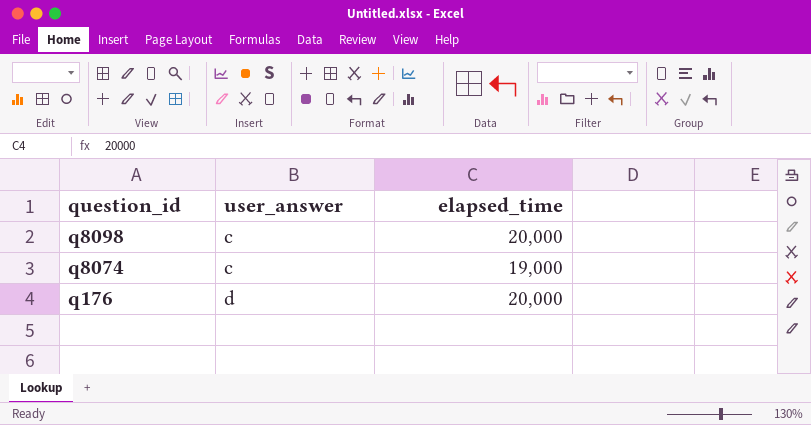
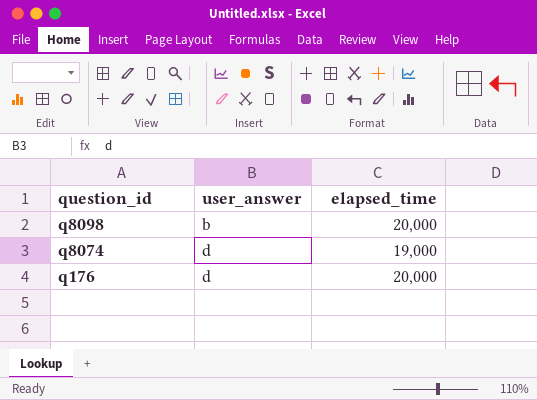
q8098 | user_answer: c -> b
q8074 | user_answer: c -> d

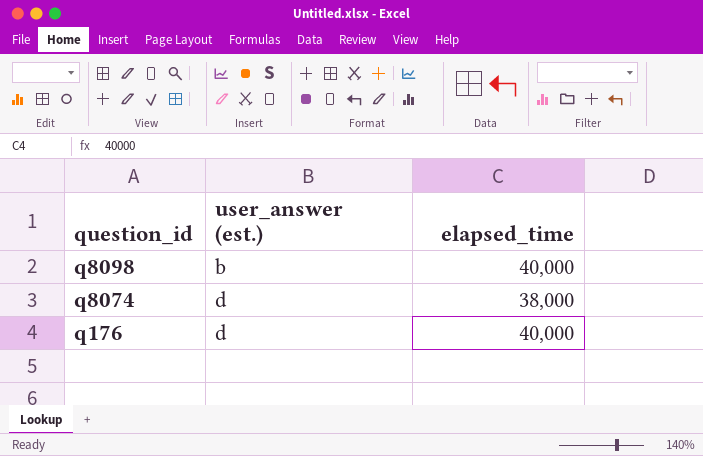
column name: user_answer -> user_answer (est.)
q8098 | elapsed_time: 20,000 -> 40,000
q8074 | elapsed_time: 19,000 -> 38,000
q176 | elapsed_time: 20,000 -> 40,000

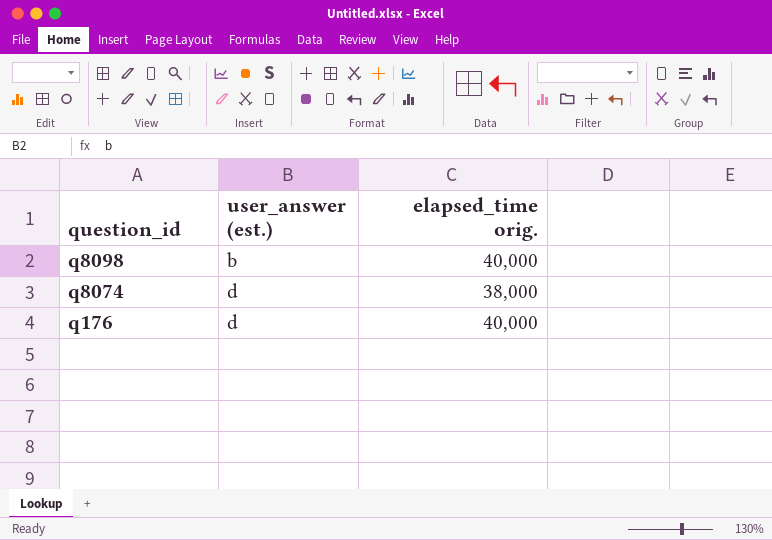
column name: elapsed_time -> elapsed_time orig.

